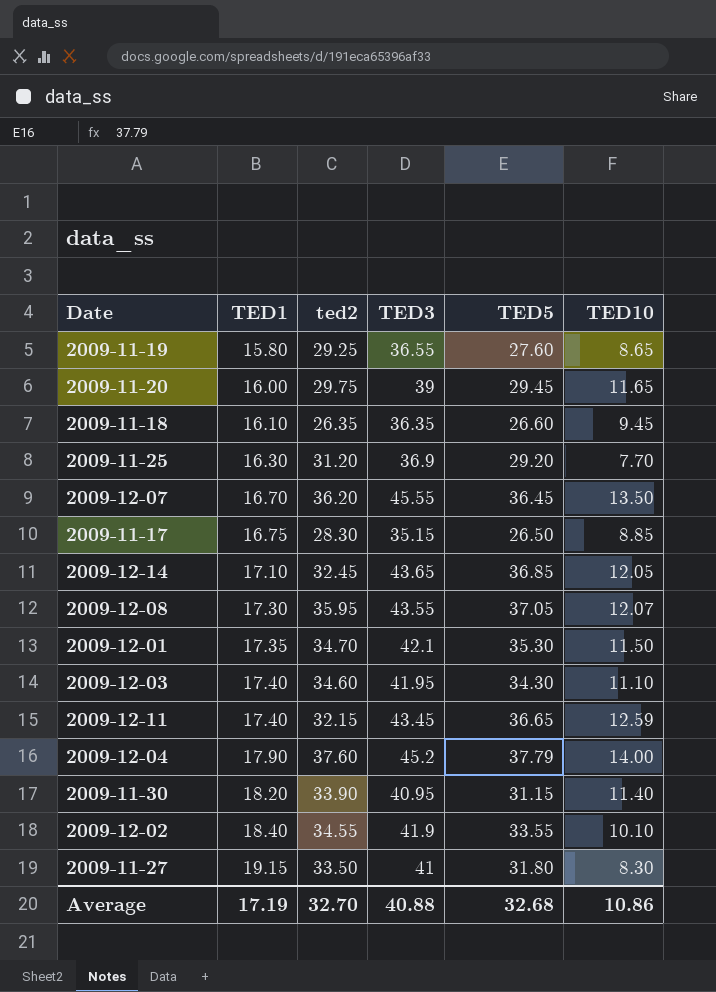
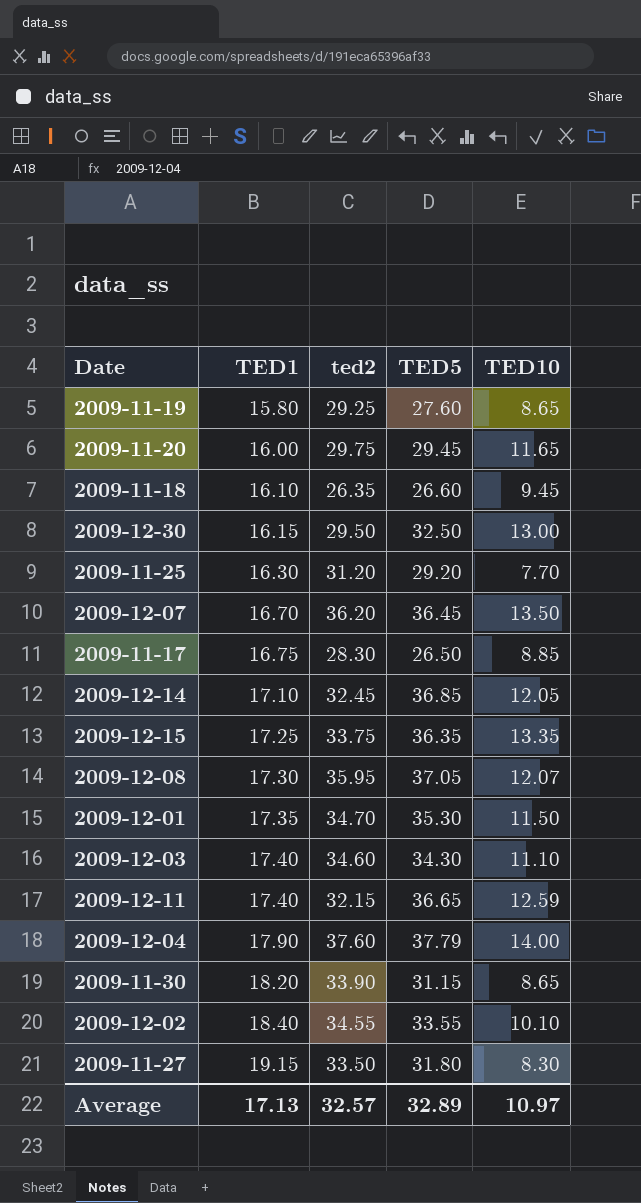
column TED3 | position: 4 -> none
row 2009-12-30: none -> 16.15 | 29.50 | 32.50 | 13.00
row 2009-12-15: none -> 17.25 | 33.75 | 36.35 | 13.35
2009-11-30 | TED10: 11.40 -> 8.65
Average | TED1: 17.19 -> 17.13
Average | ted2: 32.70 -> 32.57
Average | TED5: 32.68 -> 32.89
Average | TED10: 10.86 -> 10.97

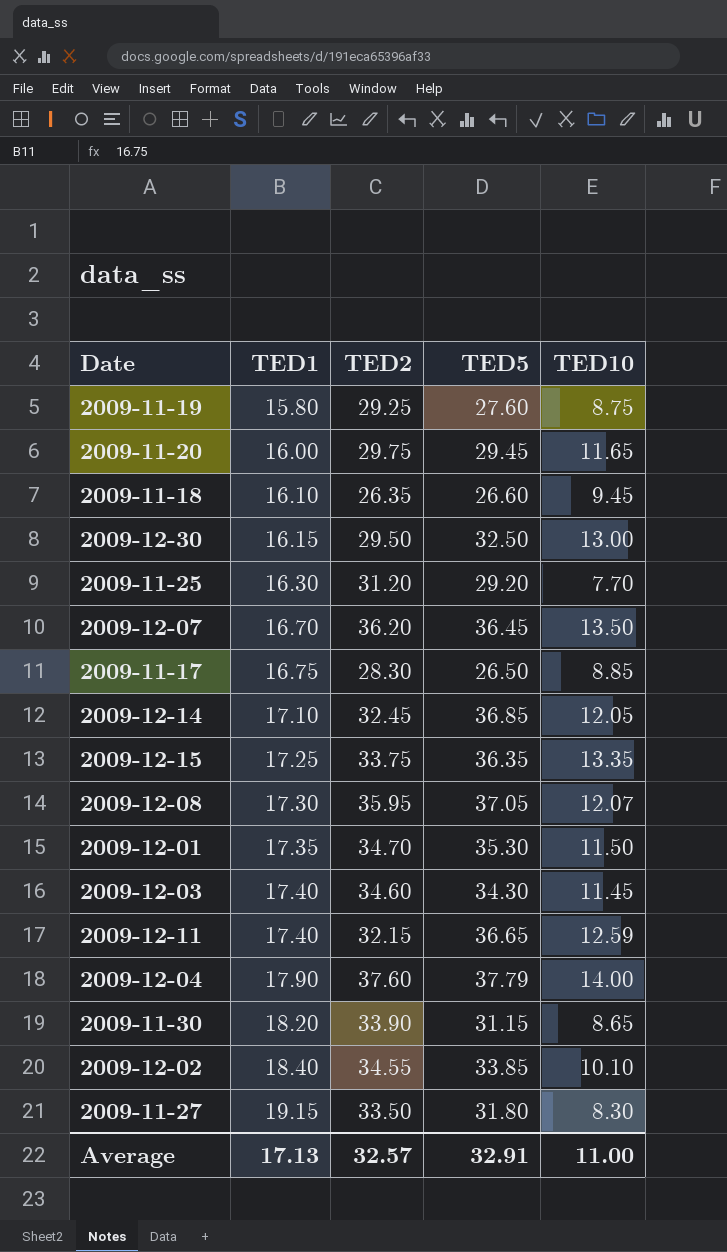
column name: ted2 -> TED2
2009-11-19 | TED10: 8.65 -> 8.75
2009-12-03 | TED10: 11.10 -> 11.45
2009-12-02 | TED5: 33.55 -> 33.85
Average | TED5: 32.89 -> 32.91
Average | TED10: 10.97 -> 11.00

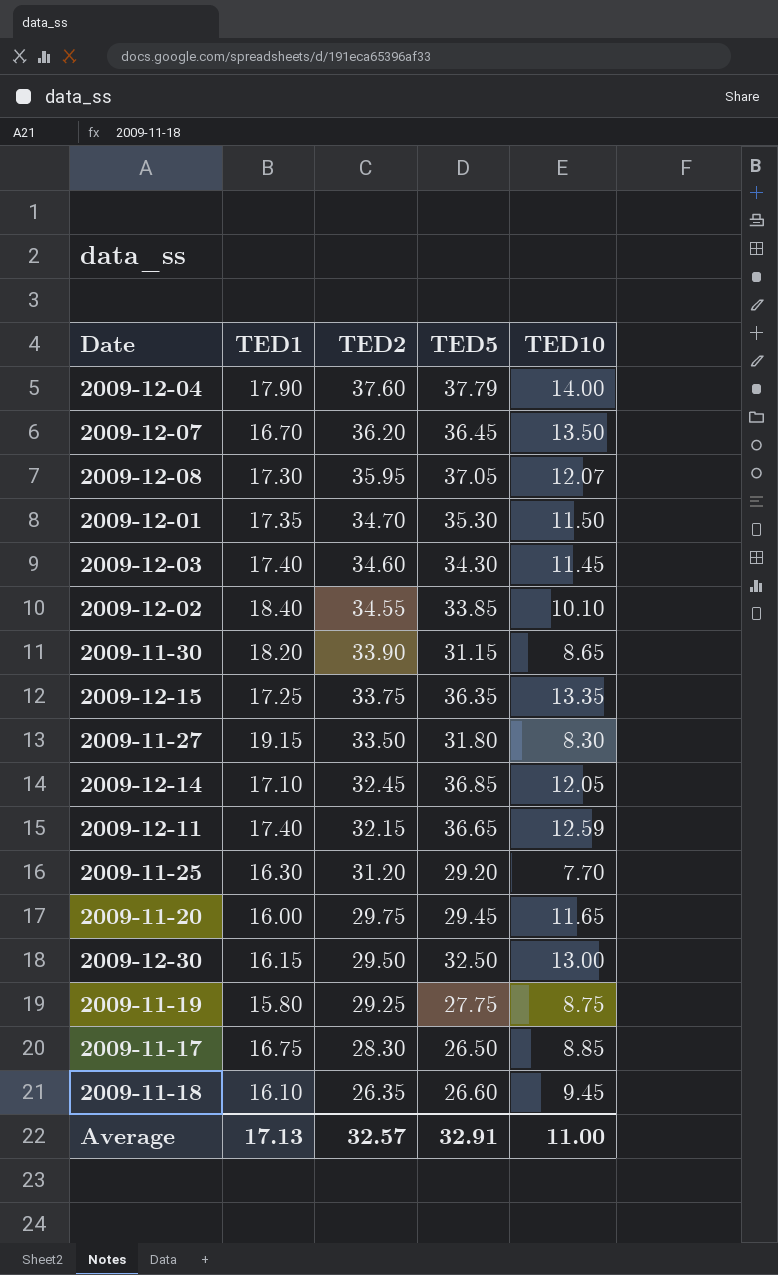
row order: TED1 ascending -> TED2 descending
2009-11-19 | TED5: 27.60 -> 27.75

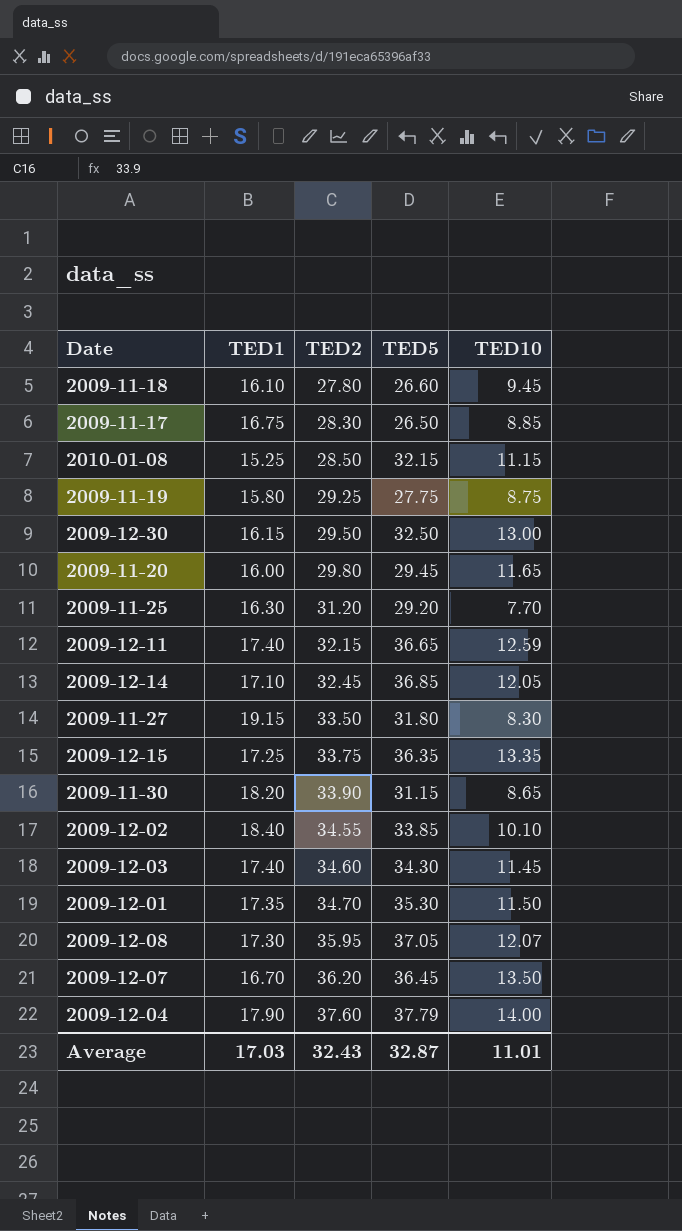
row order: TED2 descending -> TED2 ascending
2009-11-18 | TED2: 26.35 -> 27.80
row 2010-01-08: none -> 15.25 | 28.50 | 32.15 | 11.15
2009-11-20 | TED2: 29.75 -> 29.80
Average | TED1: 17.13 -> 17.03
Average | TED2: 32.57 -> 32.43
Average | TED5: 32.91 -> 32.87
Average | TED10: 11.00 -> 11.01

